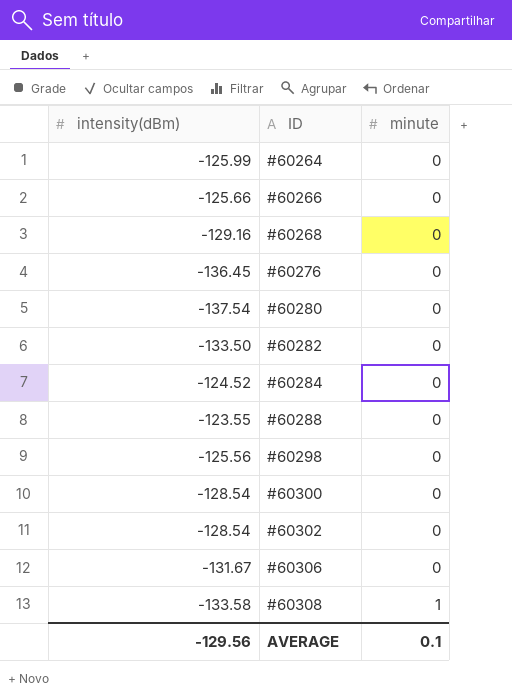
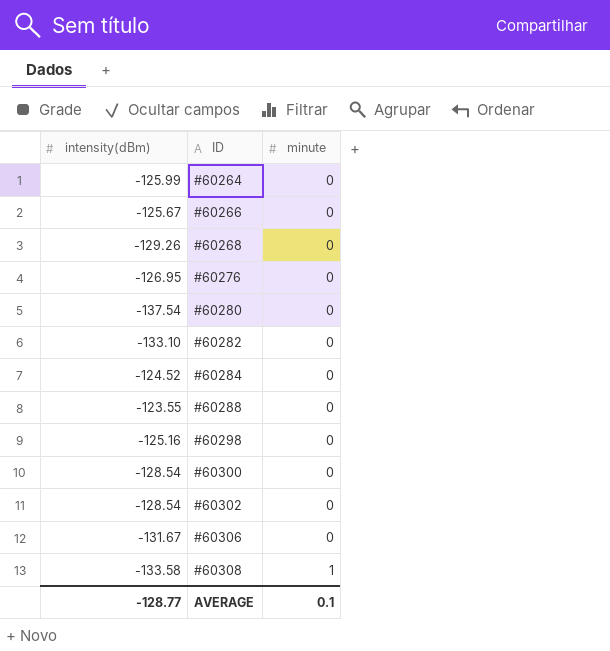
#60266 | intensity(dBm): -125.66 -> -125.67
#60268 | intensity(dBm): -129.16 -> -129.26
#60276 | intensity(dBm): -136.45 -> -126.95
#60282 | intensity(dBm): -133.50 -> -133.10
#60298 | intensity(dBm): -125.56 -> -125.16
AVERAGE | intensity(dBm): -129.56 -> -128.77

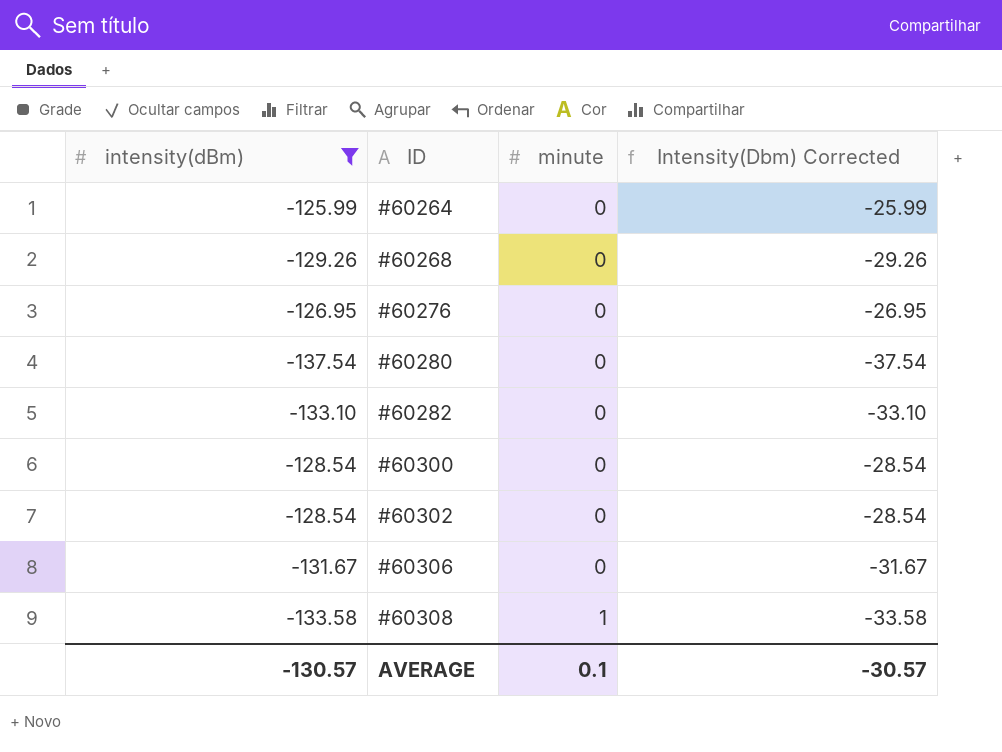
filter: none -> intensity(dBm) <= -125.99
column Intensity(Dbm) Corrected | formula: none -> [intensity(dBm)] + 100
AVERAGE | intensity(dBm): -128.77 -> -130.57

